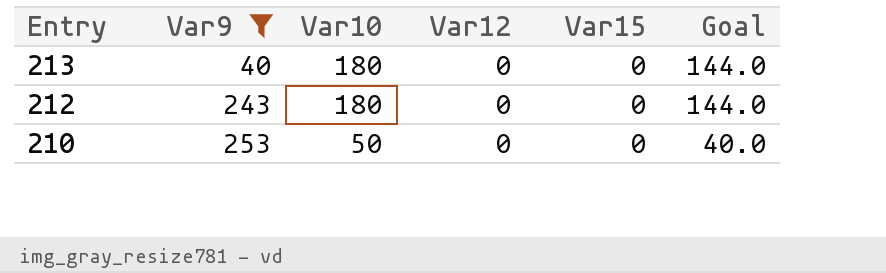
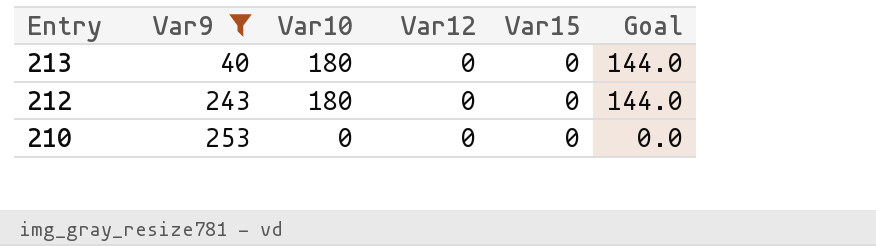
210 | Var10: 50 -> 0
210 | Goal: 40.0 -> 0.0

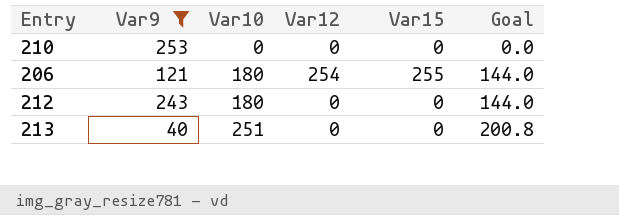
row order: Entry descending -> Var10 ascending
row 206: none -> 121 | 180 | 254 | 255 | 144.0
213 | Var10: 180 -> 251
213 | Goal: 144.0 -> 200.8

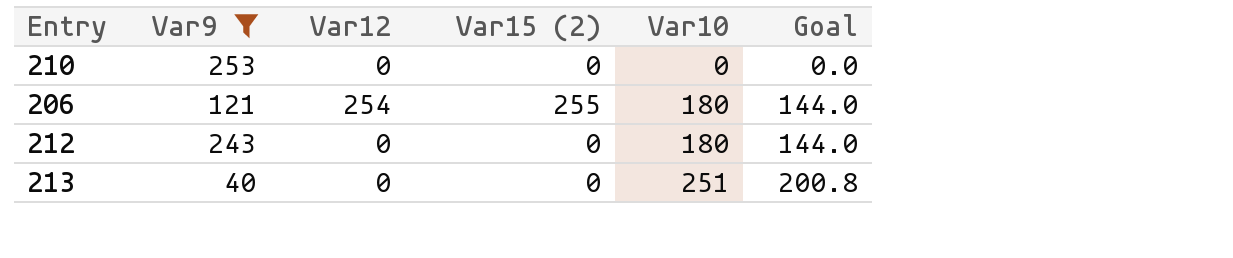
column name: Var15 -> Var15 (2)
column Var10 | position: 3 -> 5

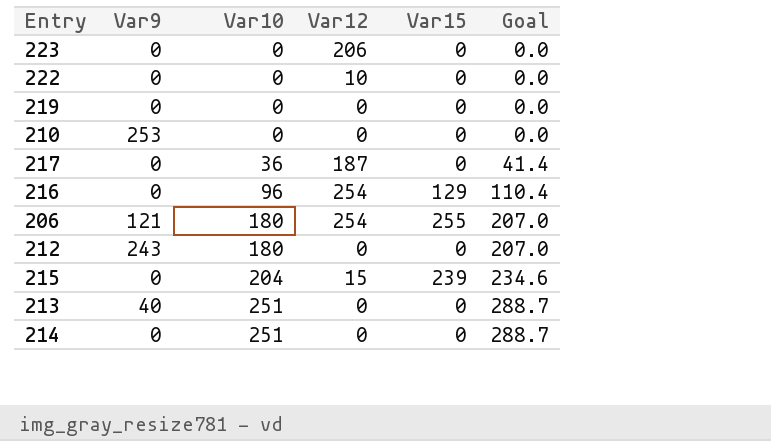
filter: Var9 != 0 -> none
column Var10 | position: 5 -> 3
column name: Var15 (2) -> Var15
column Goal | formula: [Var10] * 0.8 -> [Var10] * 1.15

